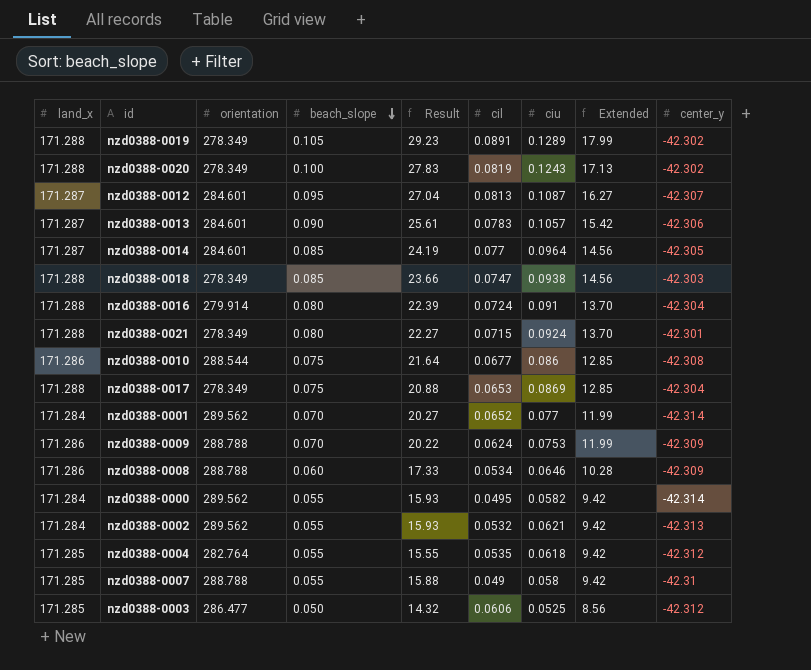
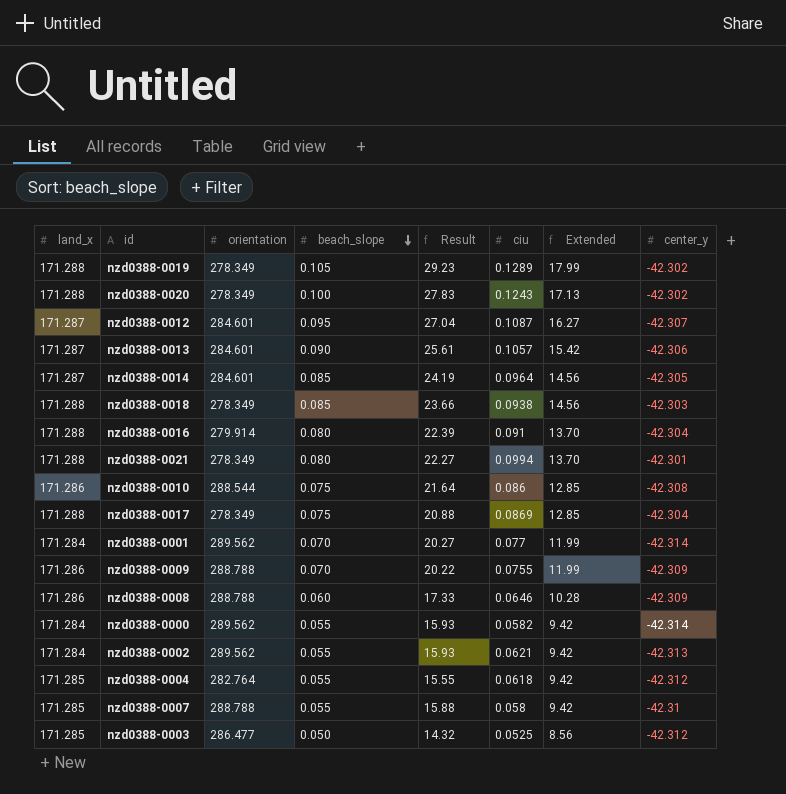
column cil | position: 6 -> none
nzd0388-0021 | ciu: 0.0924 -> 0.0994
nzd0388-0009 | ciu: 0.0753 -> 0.0755

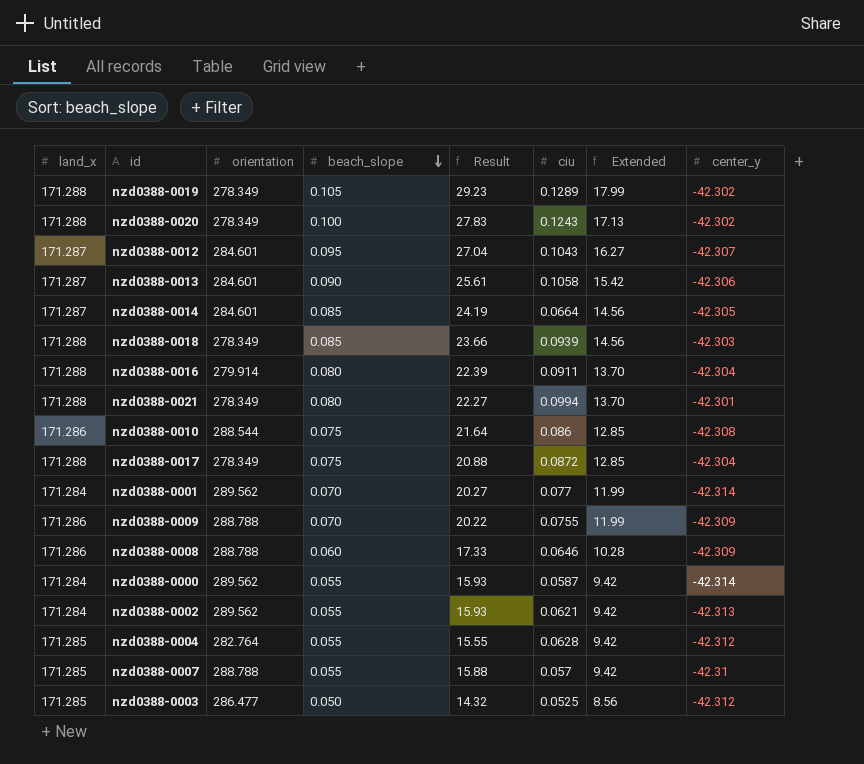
nzd0388-0012 | ciu: 0.1087 -> 0.1043
nzd0388-0013 | ciu: 0.1057 -> 0.1058
nzd0388-0014 | ciu: 0.0964 -> 0.0664
nzd0388-0018 | ciu: 0.0938 -> 0.0939
nzd0388-0016 | ciu: 0.091 -> 0.0911
nzd0388-0017 | ciu: 0.0869 -> 0.0872
nzd0388-0000 | ciu: 0.0582 -> 0.0587
nzd0388-0004 | ciu: 0.0618 -> 0.0628
nzd0388-0007 | ciu: 0.058 -> 0.057

